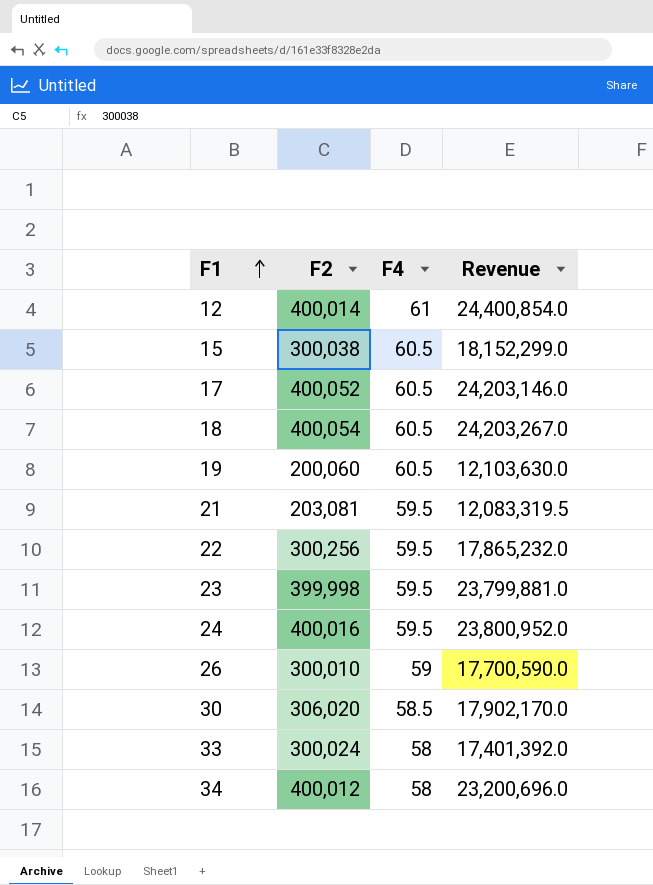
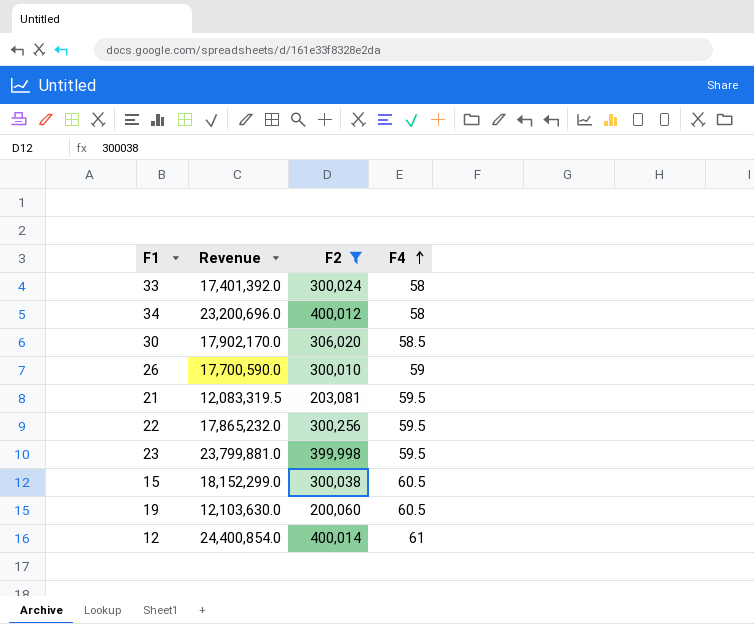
filter: none -> F2 <= 400,014
row order: F1 ascending -> F4 ascending
column Revenue | position: 4 -> 2

